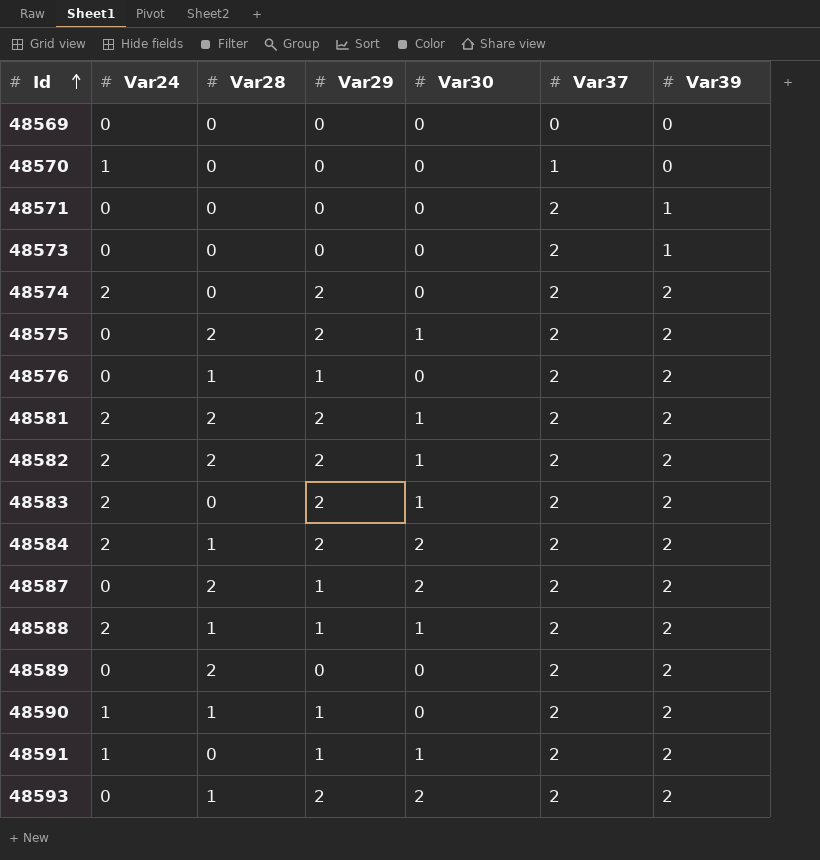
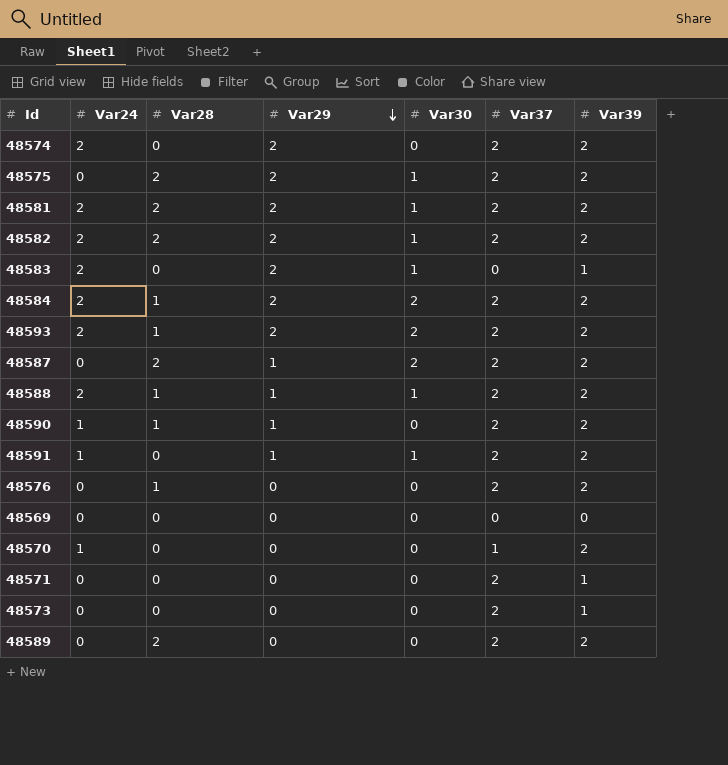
row order: Id ascending -> Var29 descending
48583 | Var37: 2 -> 0
48583 | Var39: 2 -> 1
48593 | Var24: 0 -> 2
48576 | Var29: 1 -> 0
48570 | Var39: 0 -> 2

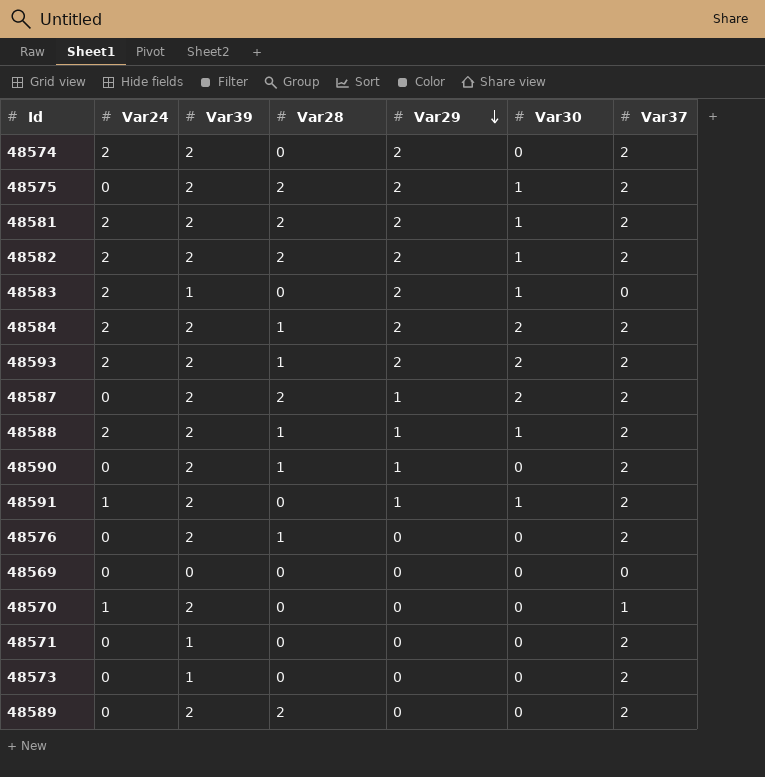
column Var39 | position: 7 -> 3
48590 | Var24: 1 -> 0

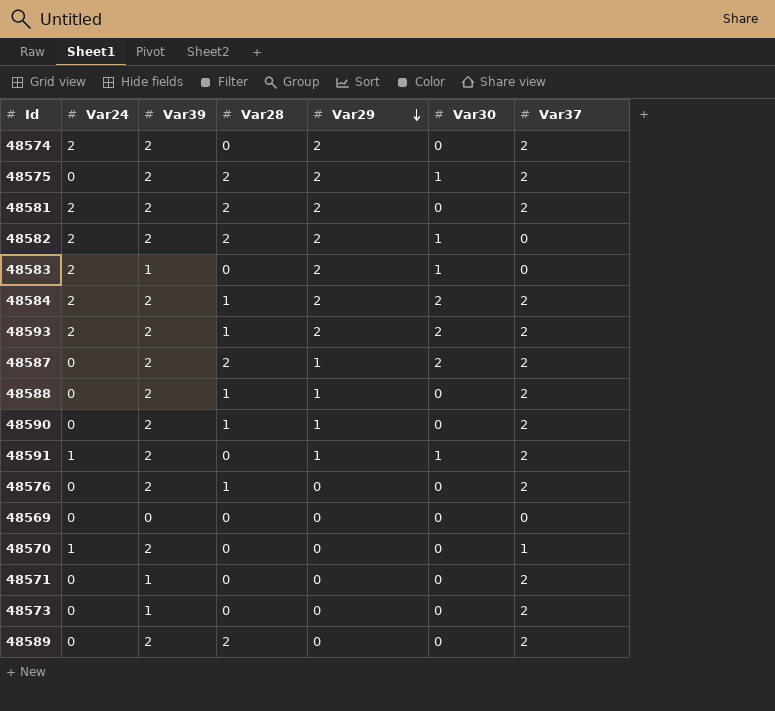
48581 | Var30: 1 -> 0
48582 | Var37: 2 -> 0
48588 | Var24: 2 -> 0
48588 | Var30: 1 -> 0

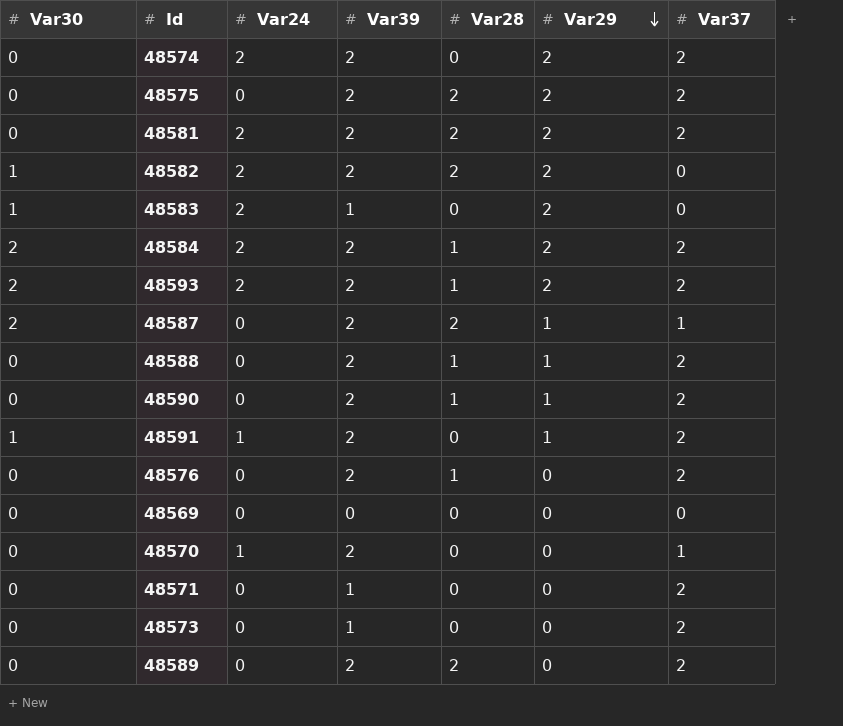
column Var30 | position: 6 -> 1
48575 | Var30: 1 -> 0
48587 | Var37: 2 -> 1

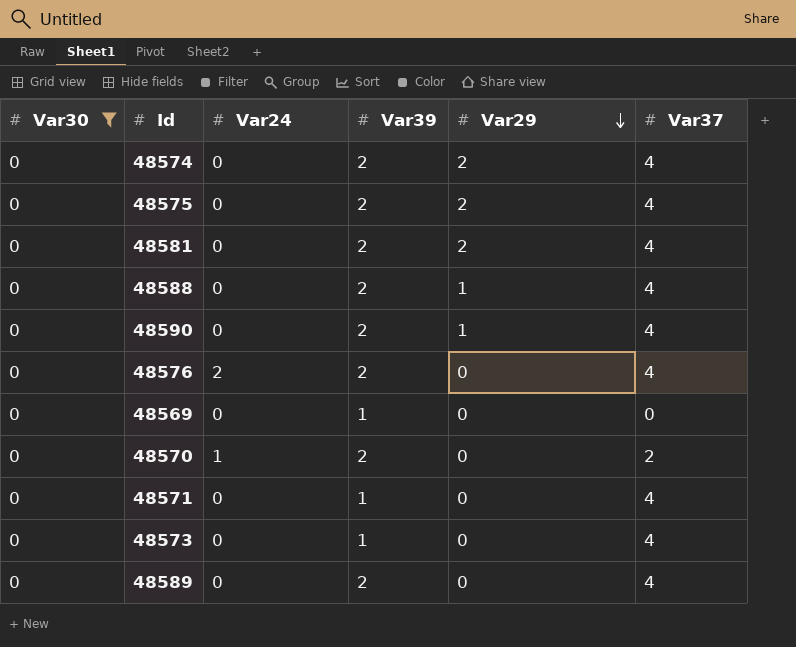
filter: none -> Var30 = 0
column Var28 | position: 5 -> none
48574 | Var24: 2 -> 0
48574 | Var37: 2 -> 4
48575 | Var37: 2 -> 4
48581 | Var24: 2 -> 0
48581 | Var37: 2 -> 4
48588 | Var37: 2 -> 4
48590 | Var37: 2 -> 4
48576 | Var24: 0 -> 2
48576 | Var37: 2 -> 4
48569 | Var39: 0 -> 1
48570 | Var37: 1 -> 2
48571 | Var37: 2 -> 4
48573 | Var37: 2 -> 4
48589 | Var37: 2 -> 4

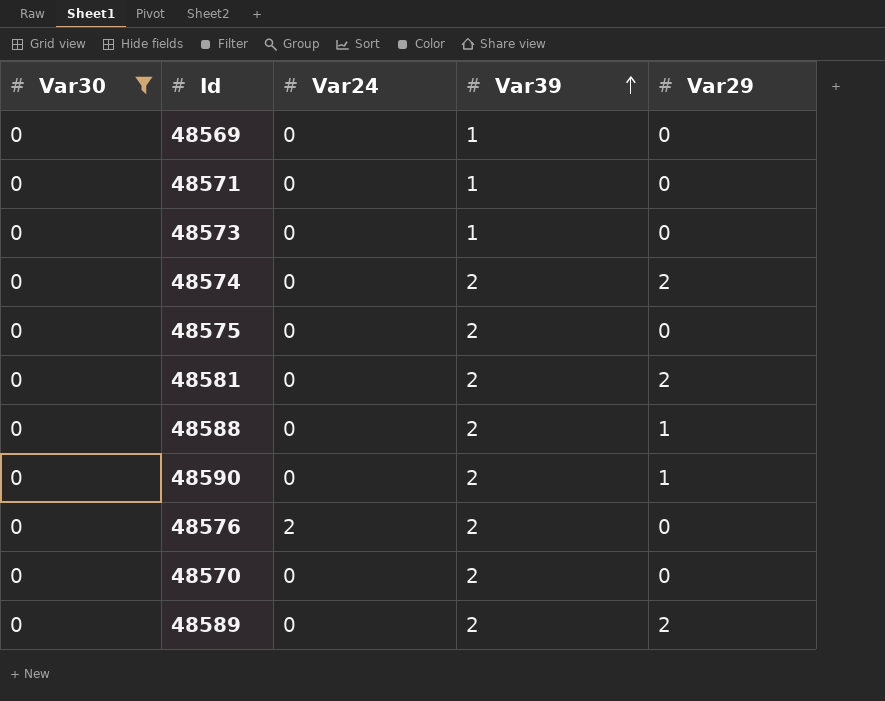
row order: Var29 descending -> Var39 ascending
column Var37 | position: 6 -> none
48575 | Var29: 2 -> 0
48570 | Var24: 1 -> 0
48589 | Var29: 0 -> 2

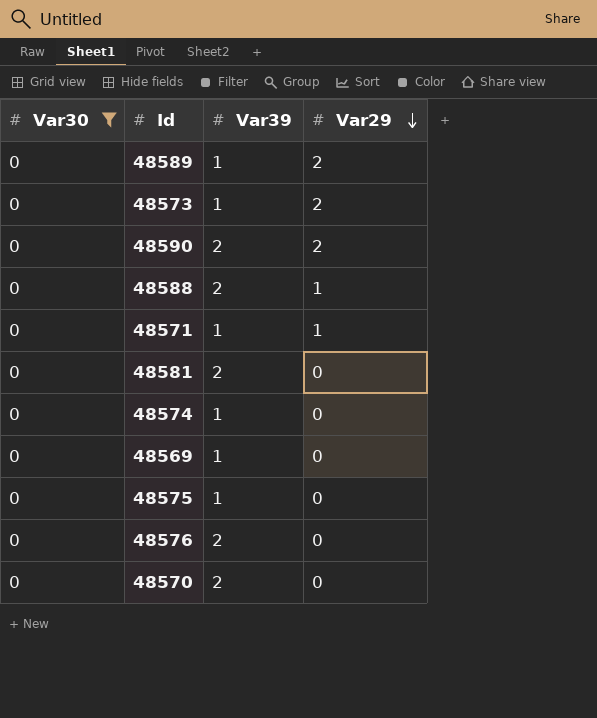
row order: Var39 ascending -> Var29 descending
column Var24 | position: 3 -> none
48589 | Var39: 2 -> 1
48573 | Var29: 0 -> 2
48590 | Var29: 1 -> 2
48571 | Var29: 0 -> 1
48581 | Var29: 2 -> 0
48574 | Var39: 2 -> 1
48574 | Var29: 2 -> 0
48575 | Var39: 2 -> 1

